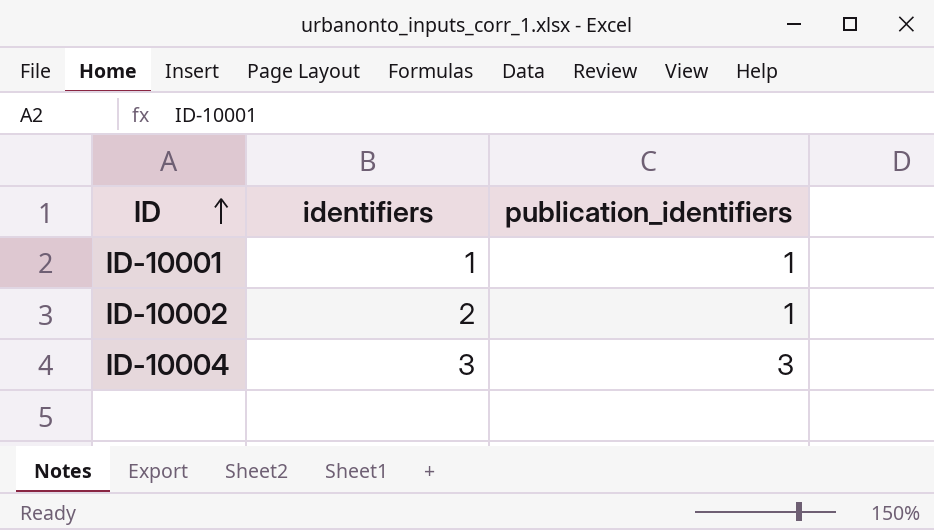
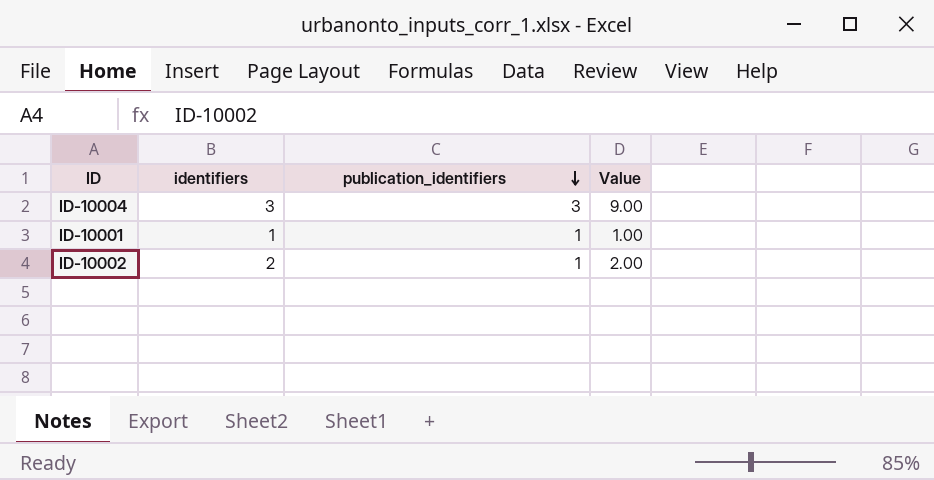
row order: ID ascending -> publication_identifiers descending
column Value | formula: none -> [identifiers] * [publication_identifiers]

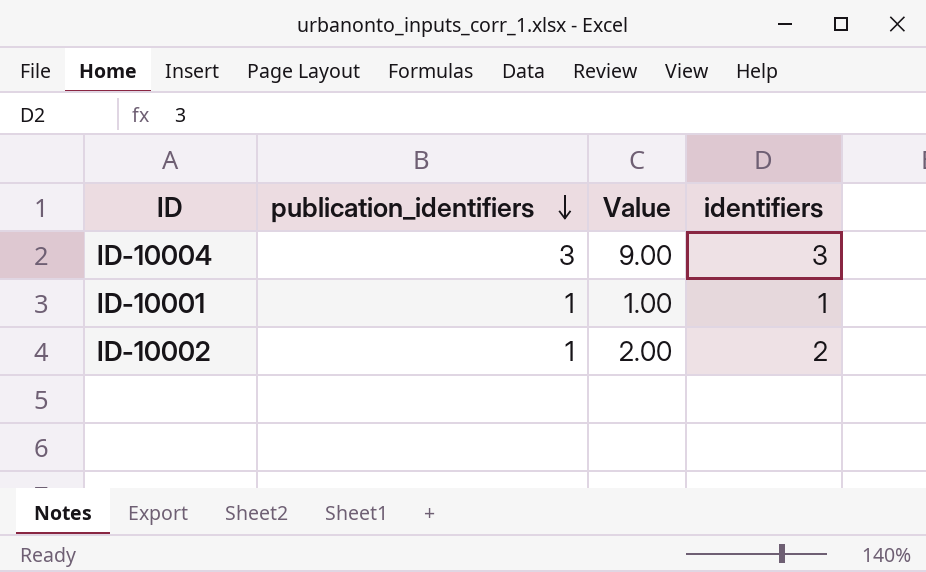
column identifiers | position: 2 -> 4

